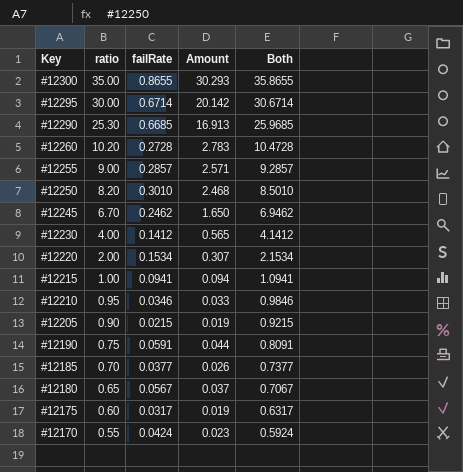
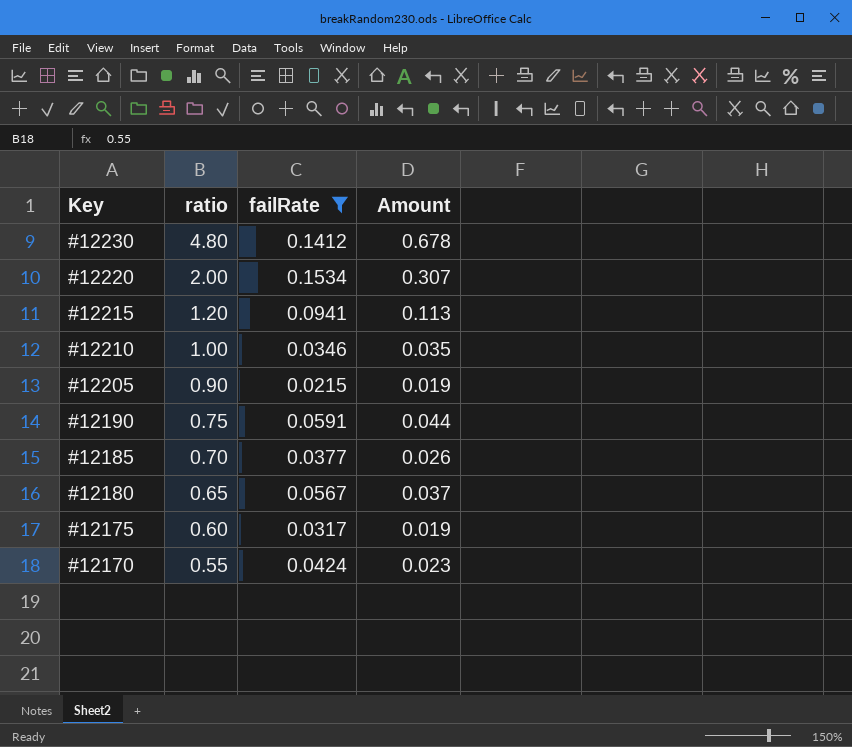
filter: none -> failRate <= 0.1534
column Both | formula: [ratio] + [failRate] -> none
#12230 | ratio: 4.00 -> 4.80
#12230 | Amount: 0.565 -> 0.678
#12215 | ratio: 1.00 -> 1.20
#12215 | Amount: 0.094 -> 0.113
#12210 | ratio: 0.95 -> 1.00
#12210 | Amount: 0.033 -> 0.035

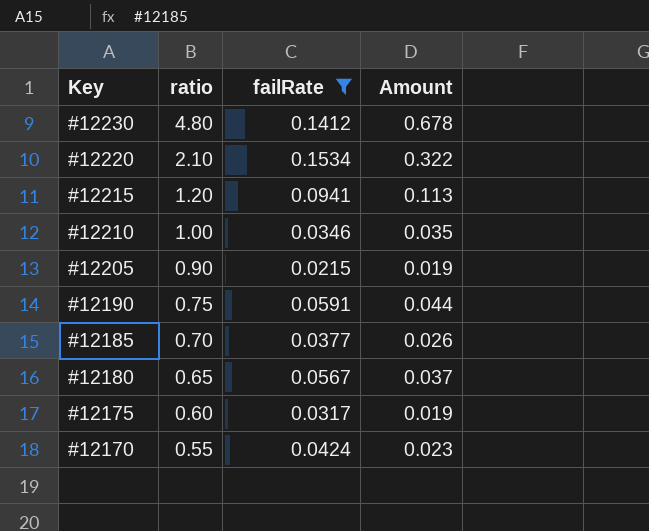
#12220 | ratio: 2.00 -> 2.10
#12220 | Amount: 0.307 -> 0.322

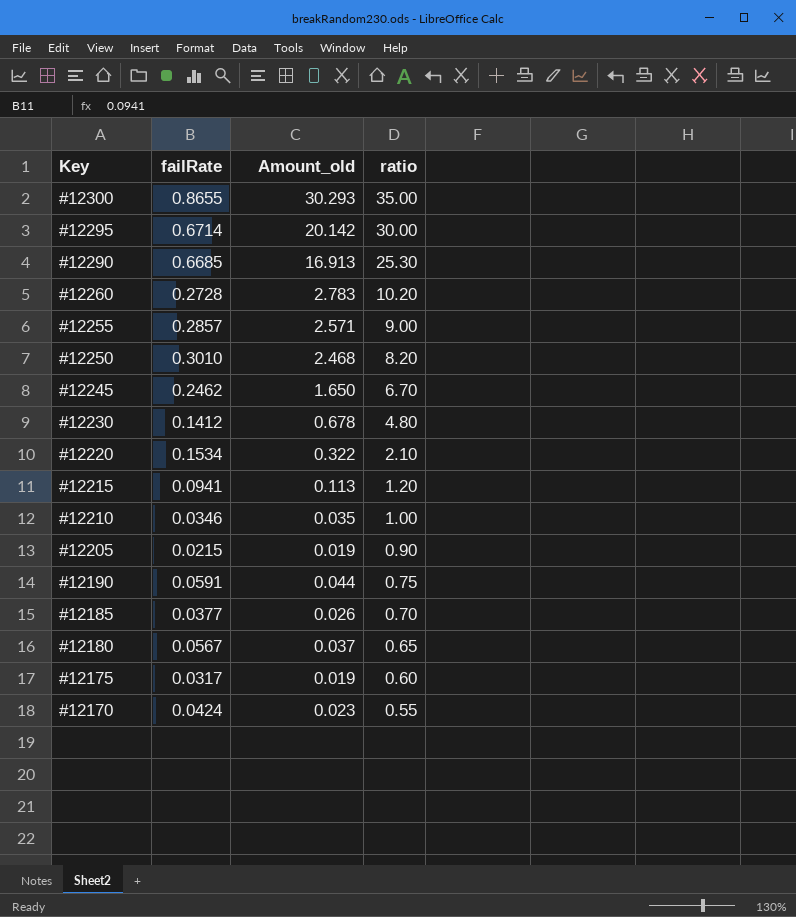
filter: failRate <= 0.1534 -> none
column name: Amount -> Amount_old
column ratio | position: 2 -> 4

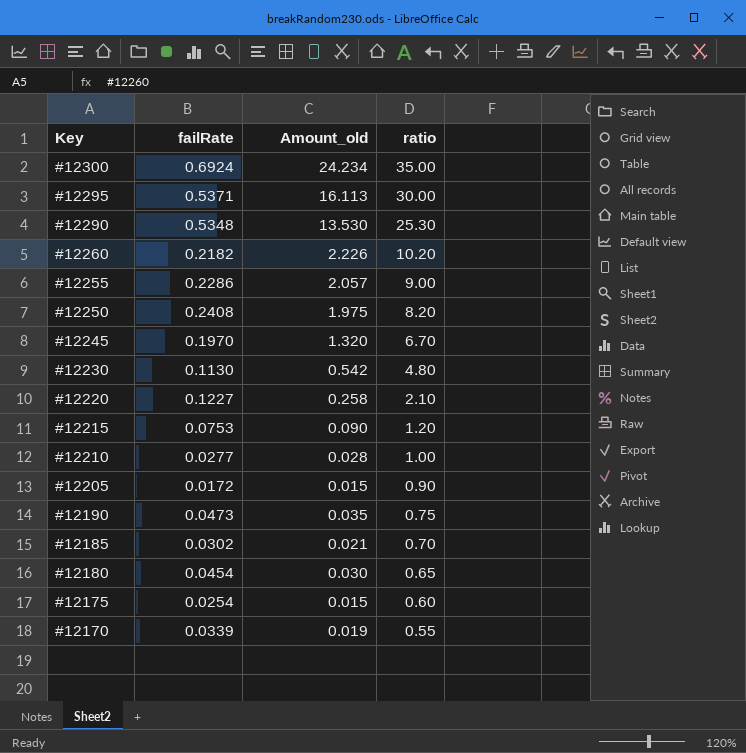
#12300 | failRate: 0.8655 -> 0.6924
#12300 | Amount_old: 30.293 -> 24.234
#12295 | failRate: 0.6714 -> 0.5371
#12295 | Amount_old: 20.142 -> 16.113
#12290 | failRate: 0.6685 -> 0.5348
#12290 | Amount_old: 16.913 -> 13.530
#12260 | failRate: 0.2728 -> 0.2182
#12260 | Amount_old: 2.783 -> 2.226
#12255 | failRate: 0.2857 -> 0.2286
#12255 | Amount_old: 2.571 -> 2.057
#12250 | failRate: 0.3010 -> 0.2408
#12250 | Amount_old: 2.468 -> 1.975
#12245 | failRate: 0.2462 -> 0.1970
#12245 | Amount_old: 1.650 -> 1.320
#12230 | failRate: 0.1412 -> 0.1130
#12230 | Amount_old: 0.678 -> 0.542
#12220 | failRate: 0.1534 -> 0.1227
#12220 | Amount_old: 0.322 -> 0.258
#12215 | failRate: 0.0941 -> 0.0753
#12215 | Amount_old: 0.113 -> 0.090
#12210 | failRate: 0.0346 -> 0.0277
#12210 | Amount_old: 0.035 -> 0.028
#12205 | failRate: 0.0215 -> 0.0172
#12205 | Amount_old: 0.019 -> 0.015
#12190 | failRate: 0.0591 -> 0.0473
#12190 | Amount_old: 0.044 -> 0.035
#12185 | failRate: 0.0377 -> 0.0302
#12185 | Amount_old: 0.026 -> 0.021
#12180 | failRate: 0.0567 -> 0.0454
#12180 | Amount_old: 0.037 -> 0.030
#12175 | failRate: 0.0317 -> 0.0254
#12175 | Amount_old: 0.019 -> 0.015
#12170 | failRate: 0.0424 -> 0.0339
#12170 | Amount_old: 0.023 -> 0.019

